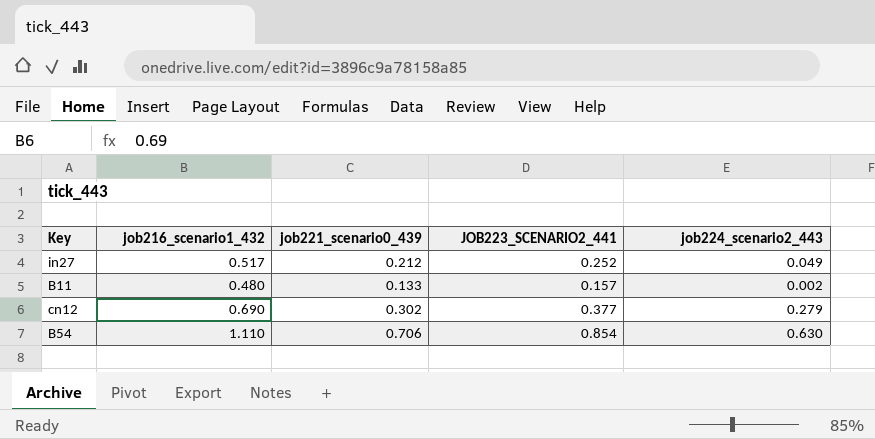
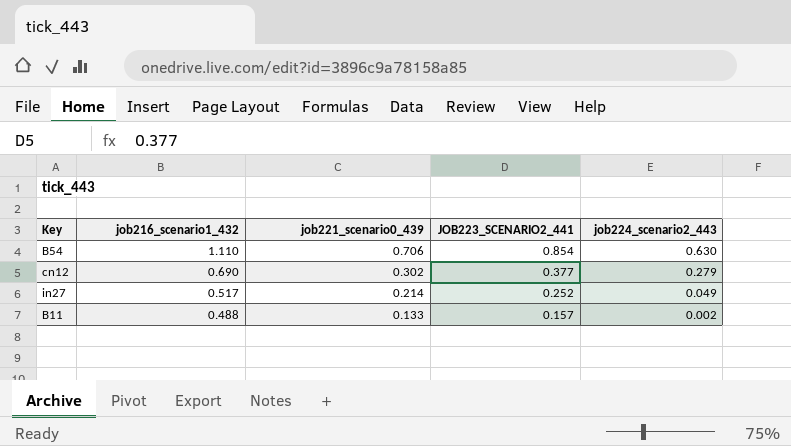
row order: none -> job216_scenario1_432 descending
in27 | job221_scenario0_439: 0.212 -> 0.214
B11 | job216_scenario1_432: 0.480 -> 0.488

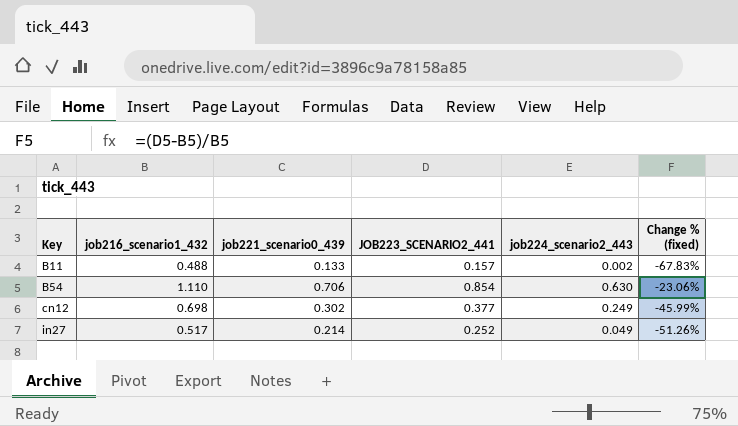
row order: job216_scenario1_432 descending -> Key ascending
column Change % (fixed) | formula: none -> ([JOB223_SCENARIO2_441] - [job216_scenario1_432]) / [job216_scenario1_432]
cn12 | job216_scenario1_432: 0.690 -> 0.698
cn12 | job224_scenario2_443: 0.279 -> 0.249

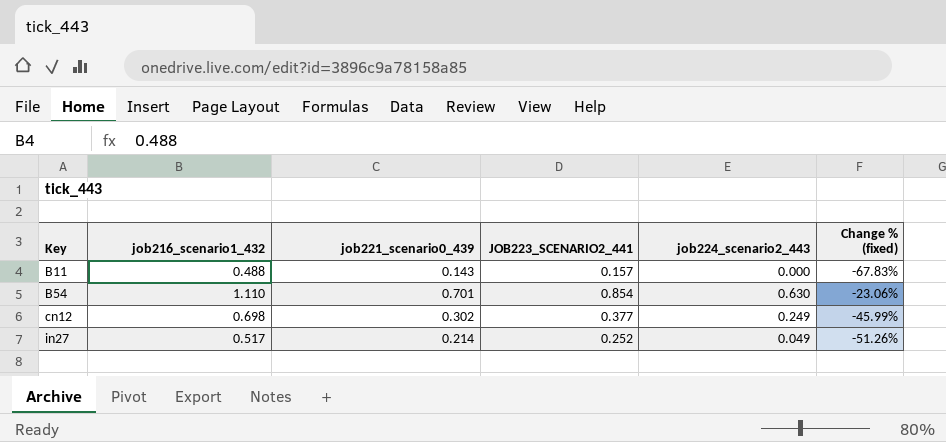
B11 | job221_scenario0_439: 0.133 -> 0.143
B11 | job224_scenario2_443: 0.002 -> 0.000
B54 | job221_scenario0_439: 0.706 -> 0.701

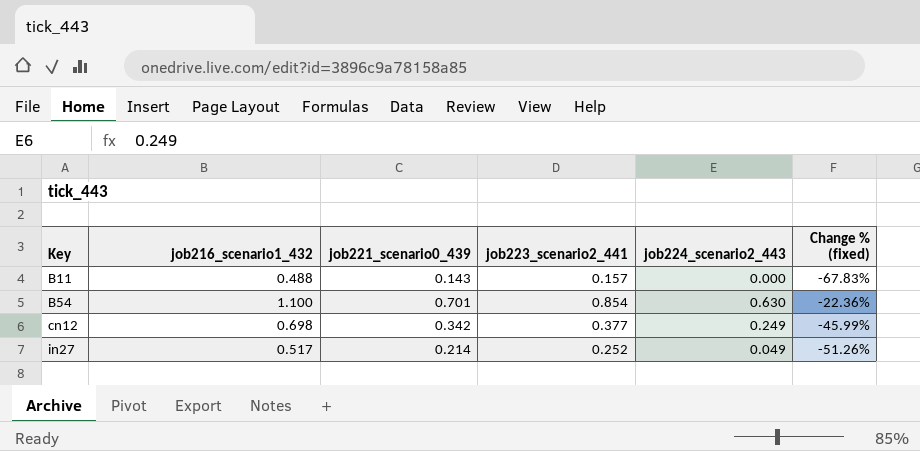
column name: JOB223_SCENARIO2_441 -> job223_scenario2_441
B54 | job216_scenario1_432: 1.110 -> 1.100
B54 | Change % (fixed): -23.06% -> -22.36%
cn12 | job221_scenario0_439: 0.302 -> 0.342

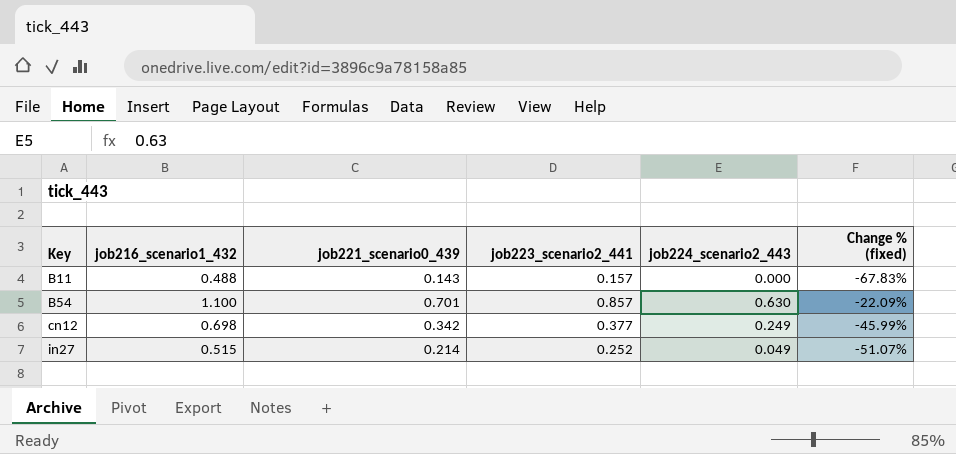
B54 | job223_scenario2_441: 0.854 -> 0.857
B54 | Change % (fixed): -22.36% -> -22.09%
in27 | job216_scenario1_432: 0.517 -> 0.515
in27 | Change % (fixed): -51.26% -> -51.07%

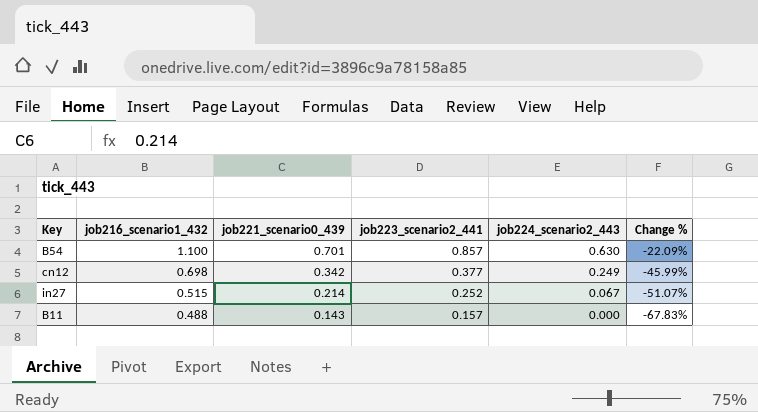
row order: Key ascending -> job216_scenario1_432 descending
column name: Change % (fixed) -> Change %
in27 | job224_scenario2_443: 0.049 -> 0.067

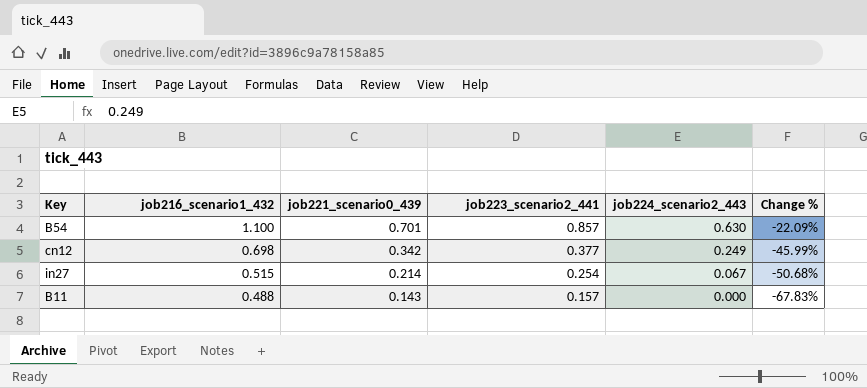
in27 | job223_scenario2_441: 0.252 -> 0.254
in27 | Change %: -51.07% -> -50.68%

